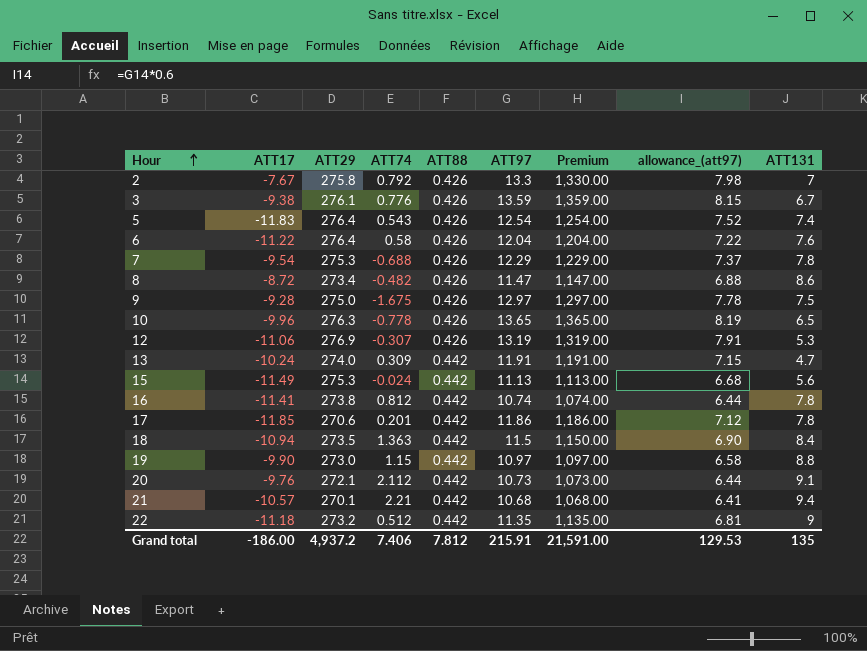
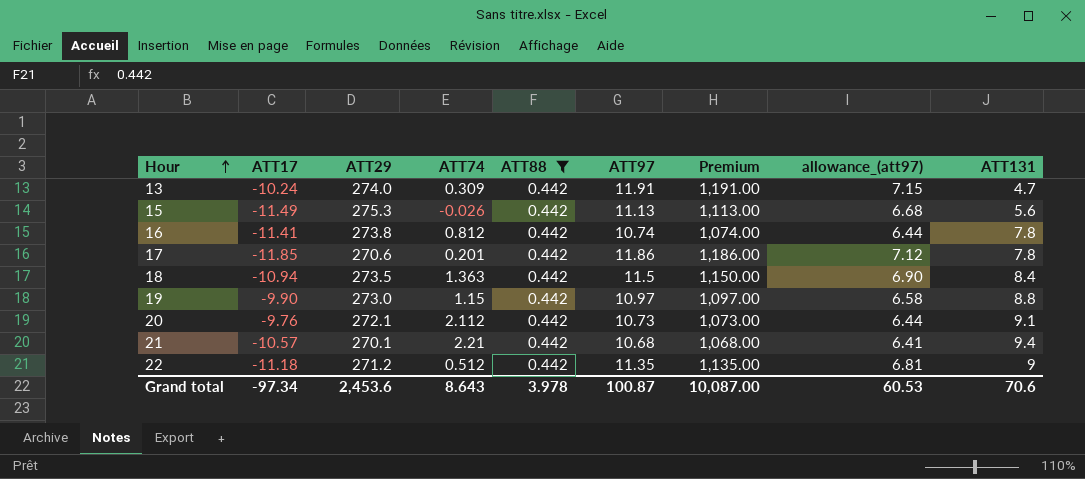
filter: none -> ATT88 = 0.442
15 | ATT74: -0.024 -> -0.026
22 | ATT29: 273.2 -> 271.2
Grand total | ATT17: -186.00 -> -97.34
Grand total | ATT29: 4,937.2 -> 2,453.6
Grand total | ATT74: 7.406 -> 8.643
Grand total | ATT88: 7.812 -> 3.978
Grand total | ATT97: 215.91 -> 100.87
Grand total | Premium: 21,591.00 -> 10,087.00
Grand total | allowance_(att97): 129.53 -> 60.53
Grand total | ATT131: 135 -> 70.6

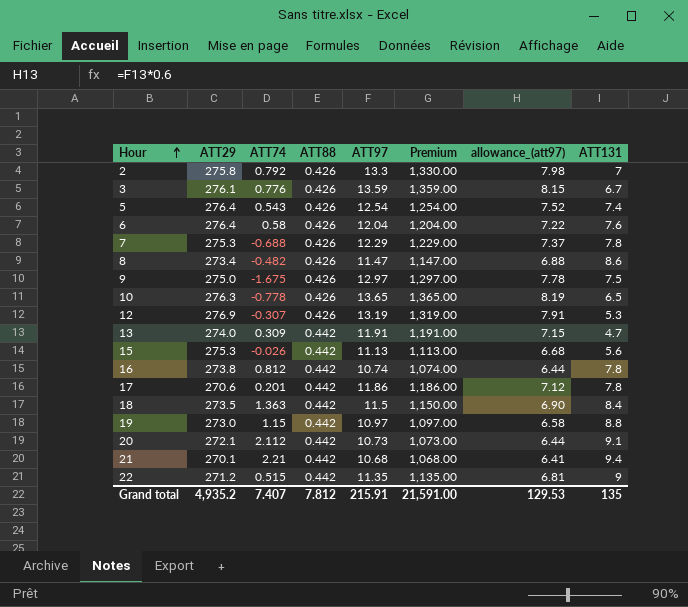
filter: ATT88 = 0.442 -> none
column ATT17 | position: 2 -> none
22 | ATT74: 0.512 -> 0.515
Grand total | ATT29: 2,453.6 -> 4,935.2
Grand total | ATT74: 8.643 -> 7.407
Grand total | ATT88: 3.978 -> 7.812
Grand total | ATT97: 100.87 -> 215.91
Grand total | Premium: 10,087.00 -> 21,591.00
Grand total | allowance_(att97): 60.53 -> 129.53
Grand total | ATT131: 70.6 -> 135

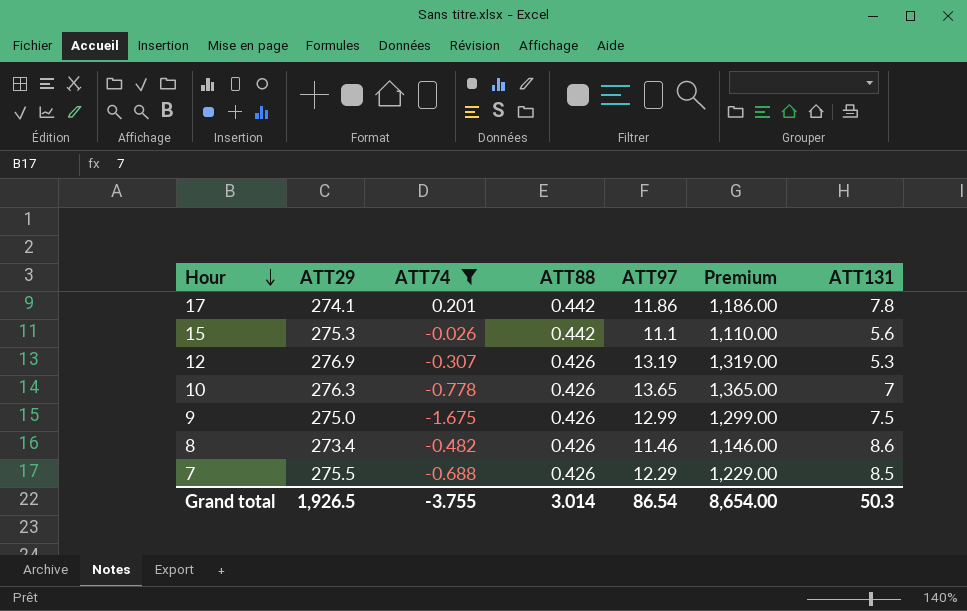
filter: none -> ATT74 <= 0.201
row order: Hour ascending -> Hour descending
column allowance_(att97) | formula: [ATT97] * 0.6 -> none
17 | ATT29: 270.6 -> 274.1
15 | ATT97: 11.13 -> 11.1
15 | Premium: 1,113.00 -> 1,110.00
10 | ATT131: 6.5 -> 7
9 | ATT97: 12.97 -> 12.99
9 | Premium: 1,297.00 -> 1,299.00
8 | ATT97: 11.47 -> 11.46
8 | Premium: 1,147.00 -> 1,146.00
7 | ATT29: 275.3 -> 275.5
7 | ATT131: 7.8 -> 8.5
Grand total | ATT29: 4,935.2 -> 1,926.5
Grand total | ATT74: 7.407 -> -3.755
Grand total | ATT88: 7.812 -> 3.014
Grand total | ATT97: 215.91 -> 86.54
Grand total | Premium: 21,591.00 -> 8,654.00
Grand total | ATT131: 135 -> 50.3

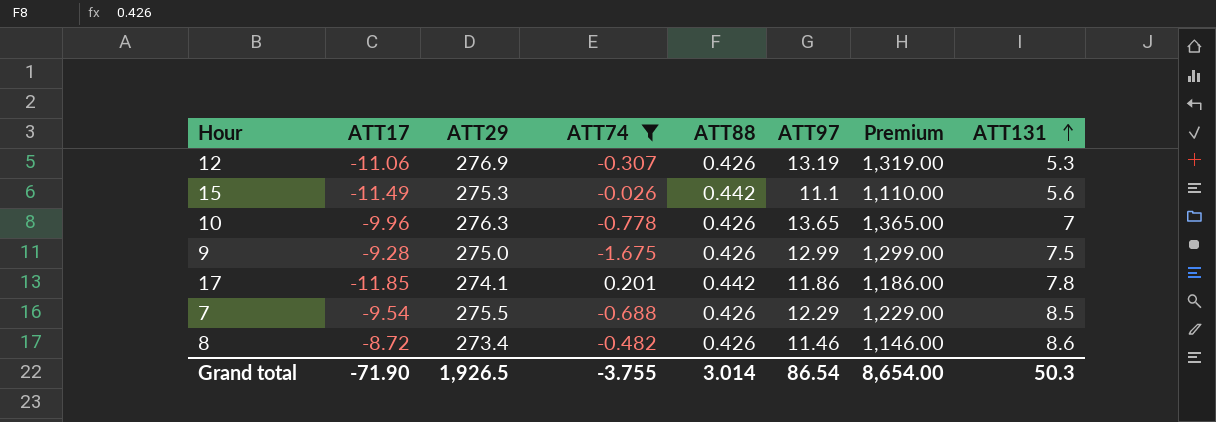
row order: Hour descending -> ATT131 ascending
column ATT17 | position: none -> 2

